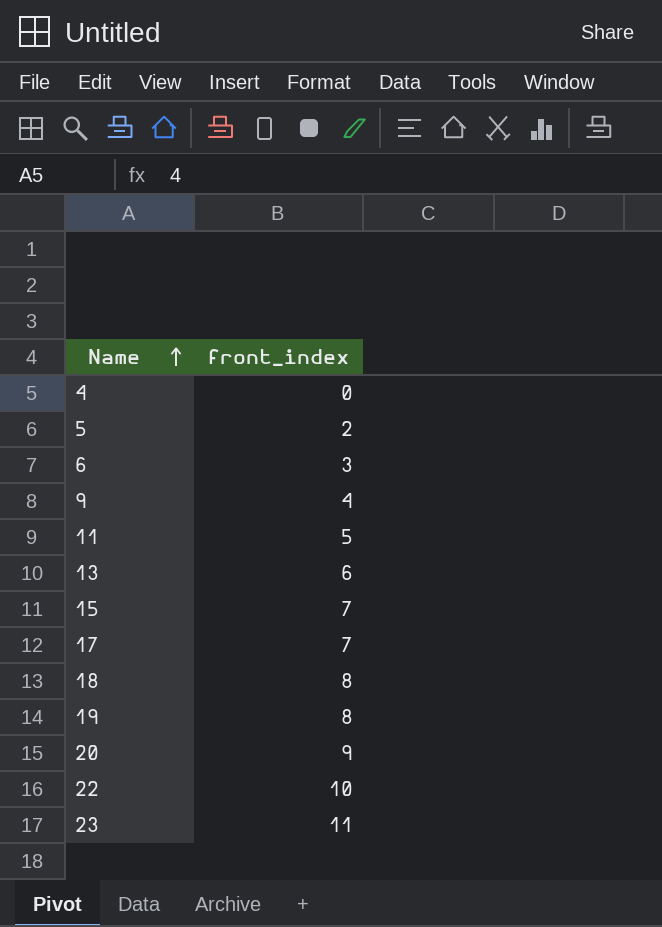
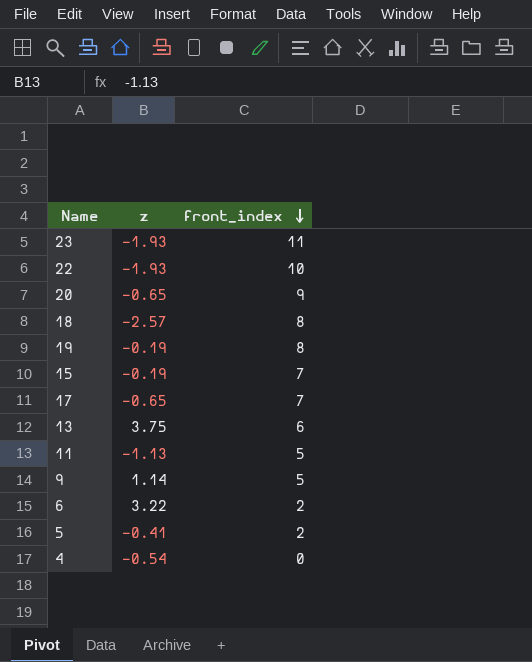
row order: Name ascending -> front_index descending
column z | position: none -> 2
9 | front_index: 4 -> 5
6 | front_index: 3 -> 2

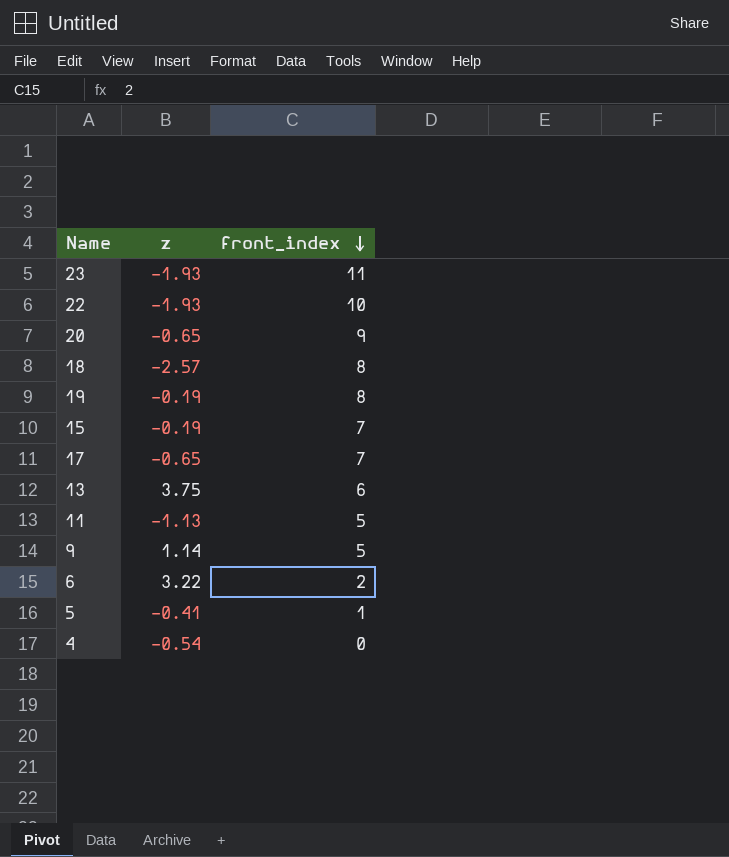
5 | front_index: 2 -> 1

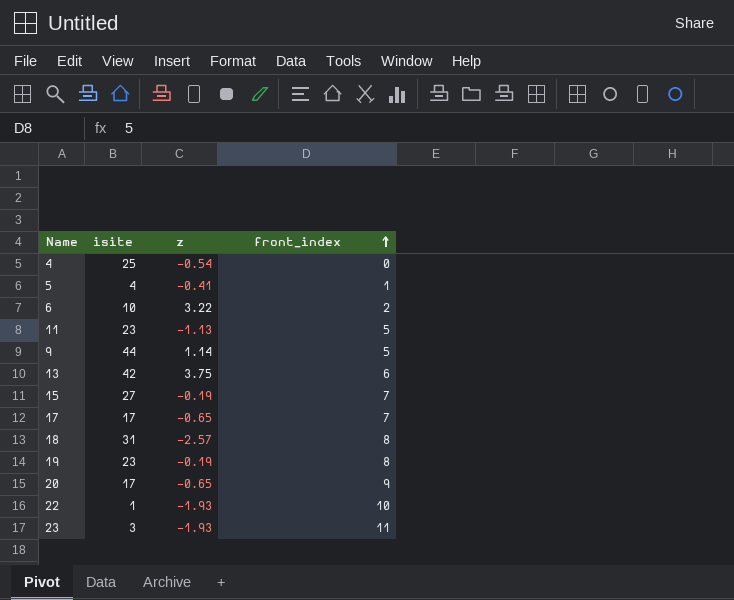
row order: front_index descending -> front_index ascending
column isite | position: none -> 2

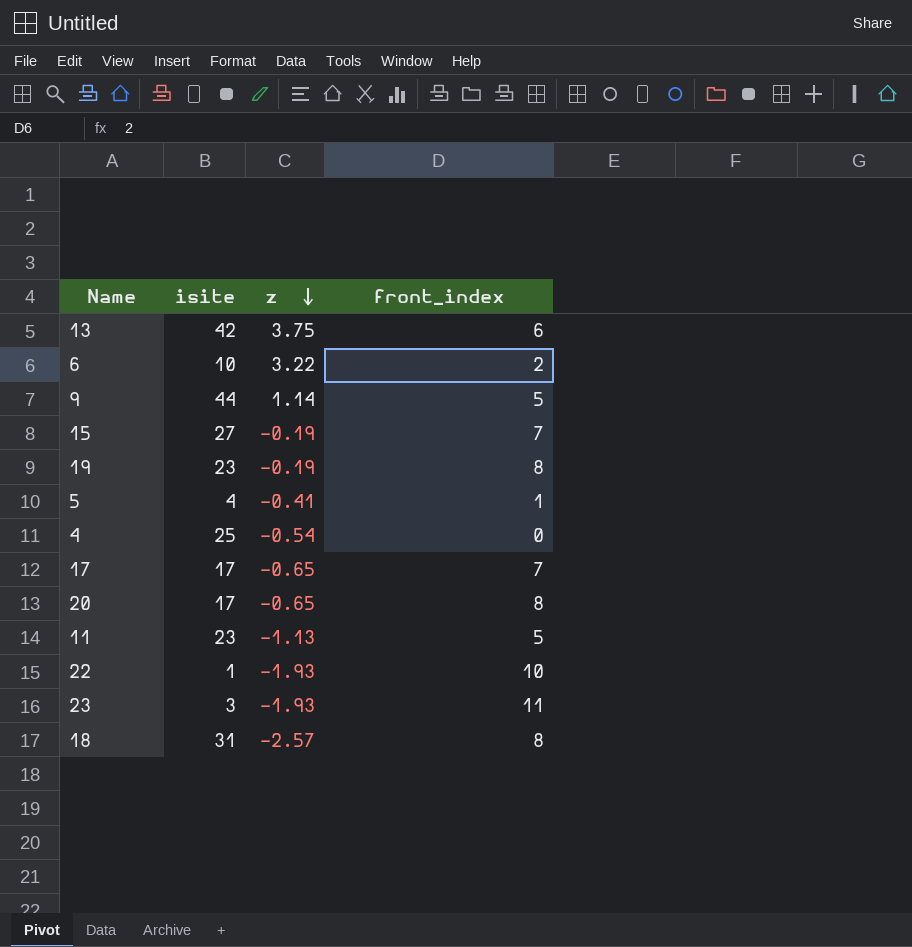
row order: front_index ascending -> z descending
20 | front_index: 9 -> 8

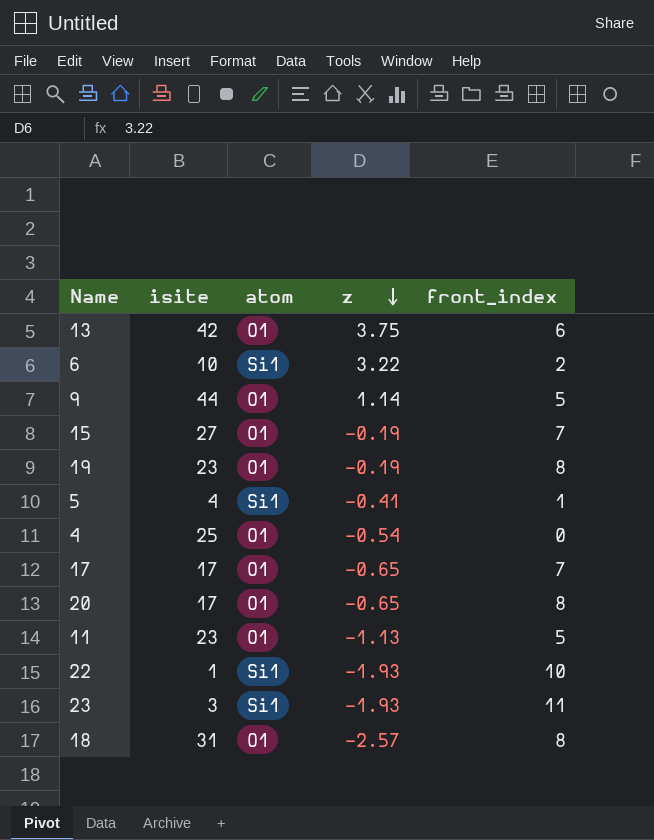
column atom | position: none -> 3

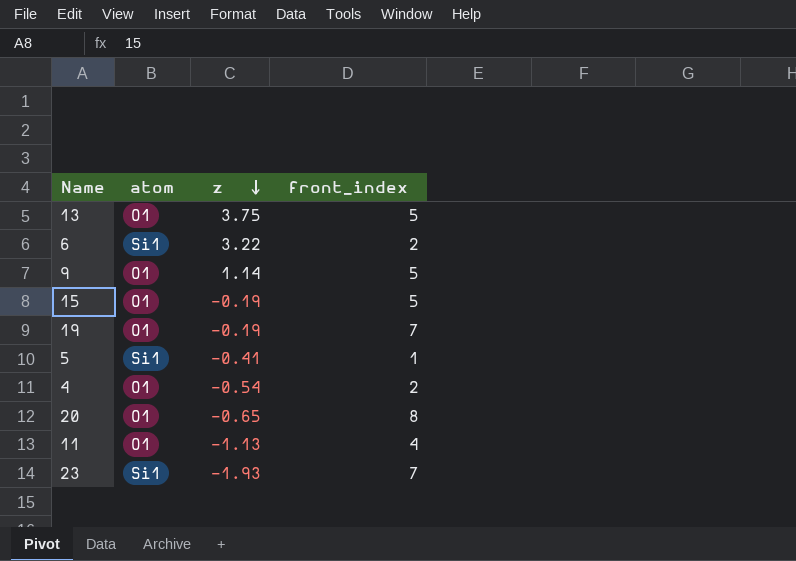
column isite | position: 2 -> none
row 17: 17 | O1 | -0.65 | 7 -> none
row 22: 1 | Si1 | -1.93 | 10 -> none
row 18: 31 | O1 | -2.57 | 8 -> none
13 | front_index: 6 -> 5
15 | front_index: 7 -> 5
19 | front_index: 8 -> 7
4 | front_index: 0 -> 2
11 | front_index: 5 -> 4
23 | front_index: 11 -> 7

